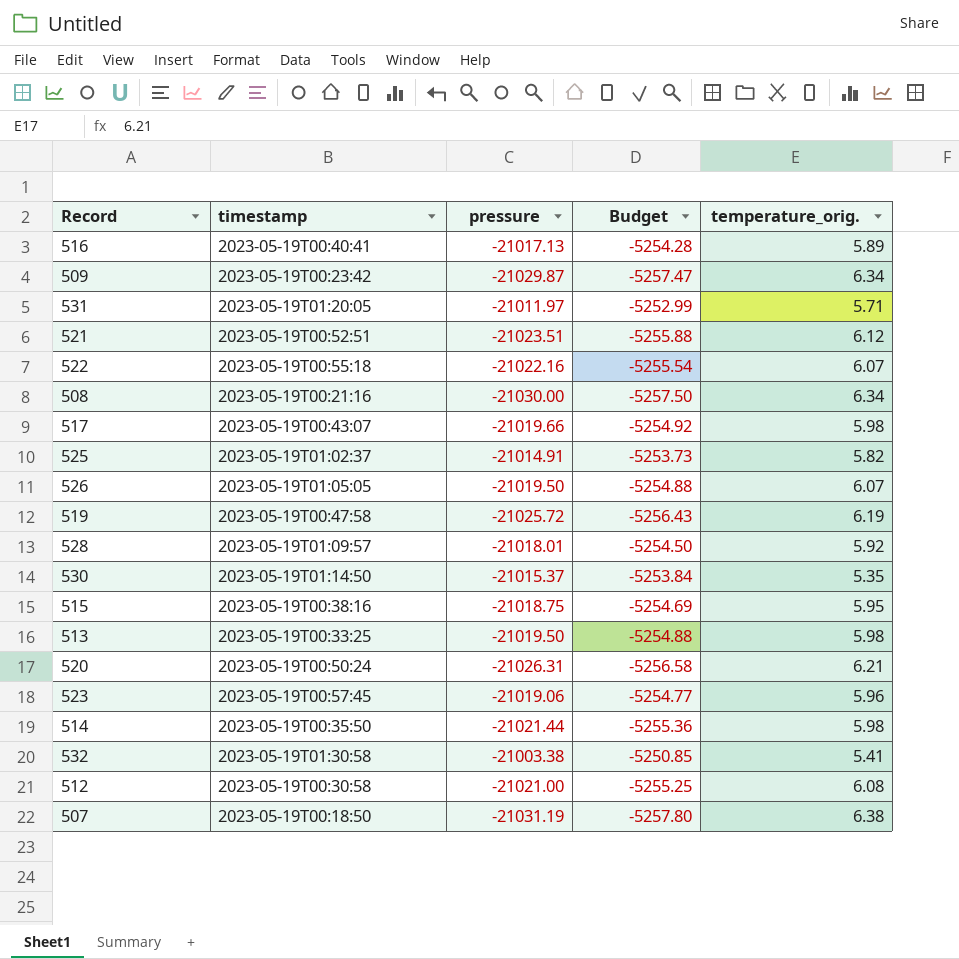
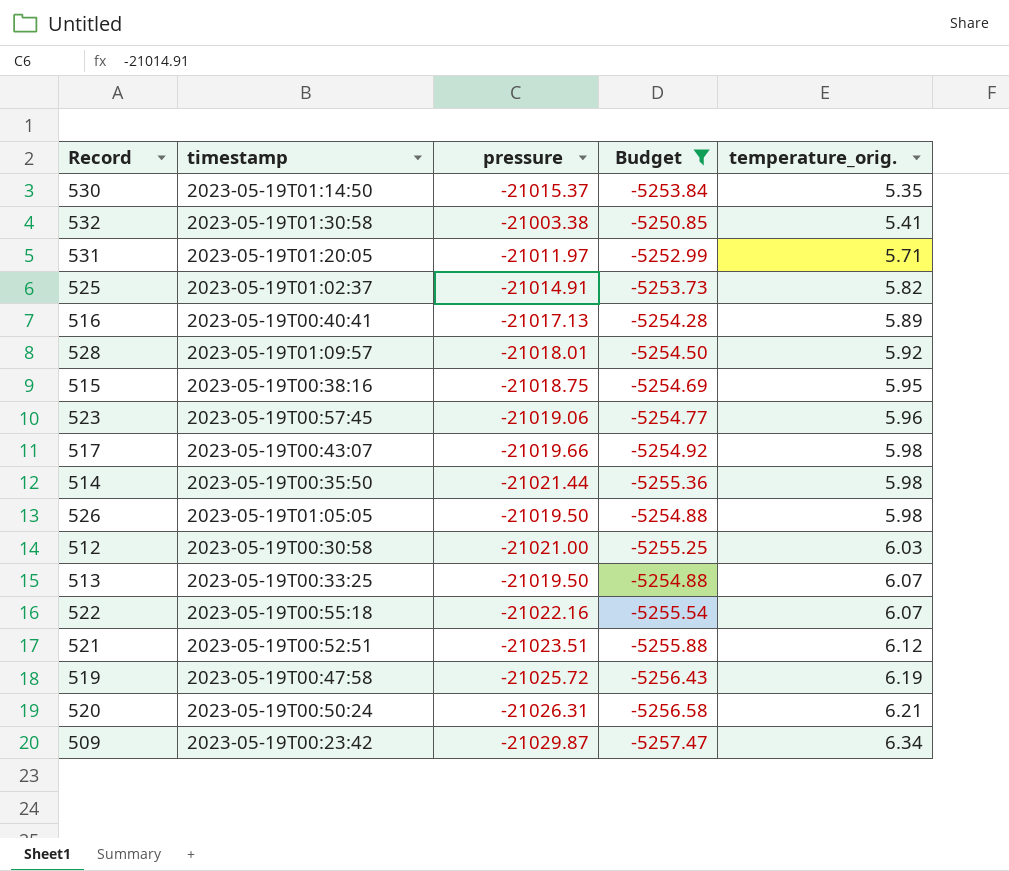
filter: none -> Budget >= -5257.47
row order: none -> temperature_orig. ascending
526 | temperature_orig.: 6.07 -> 5.98
512 | temperature_orig.: 6.08 -> 6.03
513 | temperature_orig.: 5.98 -> 6.07

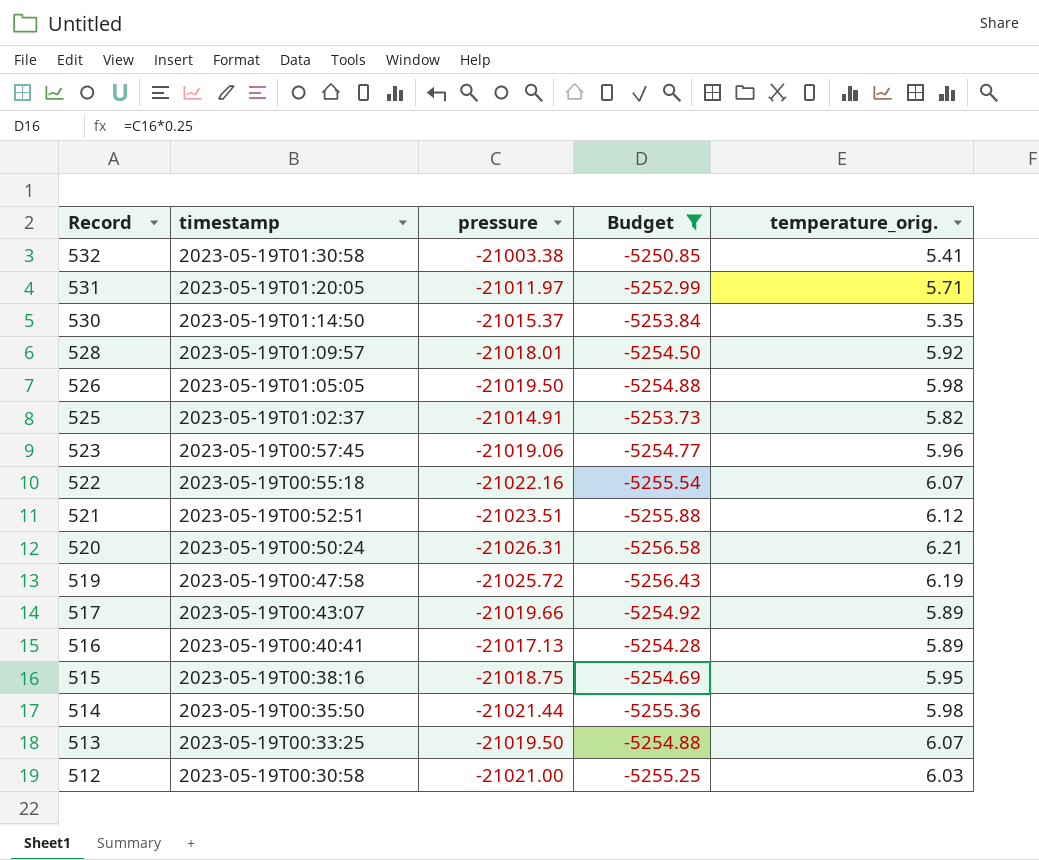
row order: temperature_orig. ascending -> Record descending
row 509: 2023-05-19T00:23:42 | -21029.87 | -5257.47 | 6.34 -> none
517 | temperature_orig.: 5.98 -> 5.89

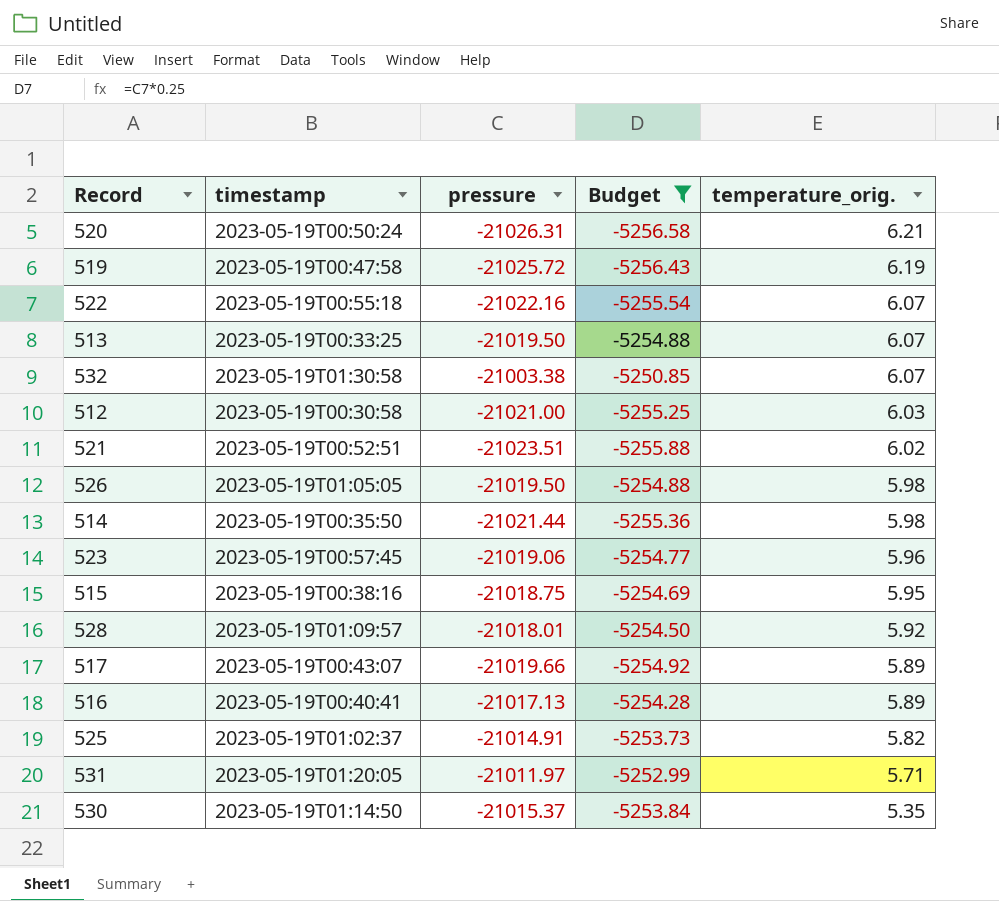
row order: Record descending -> temperature_orig. descending
532 | temperature_orig.: 5.41 -> 6.07
521 | temperature_orig.: 6.12 -> 6.02

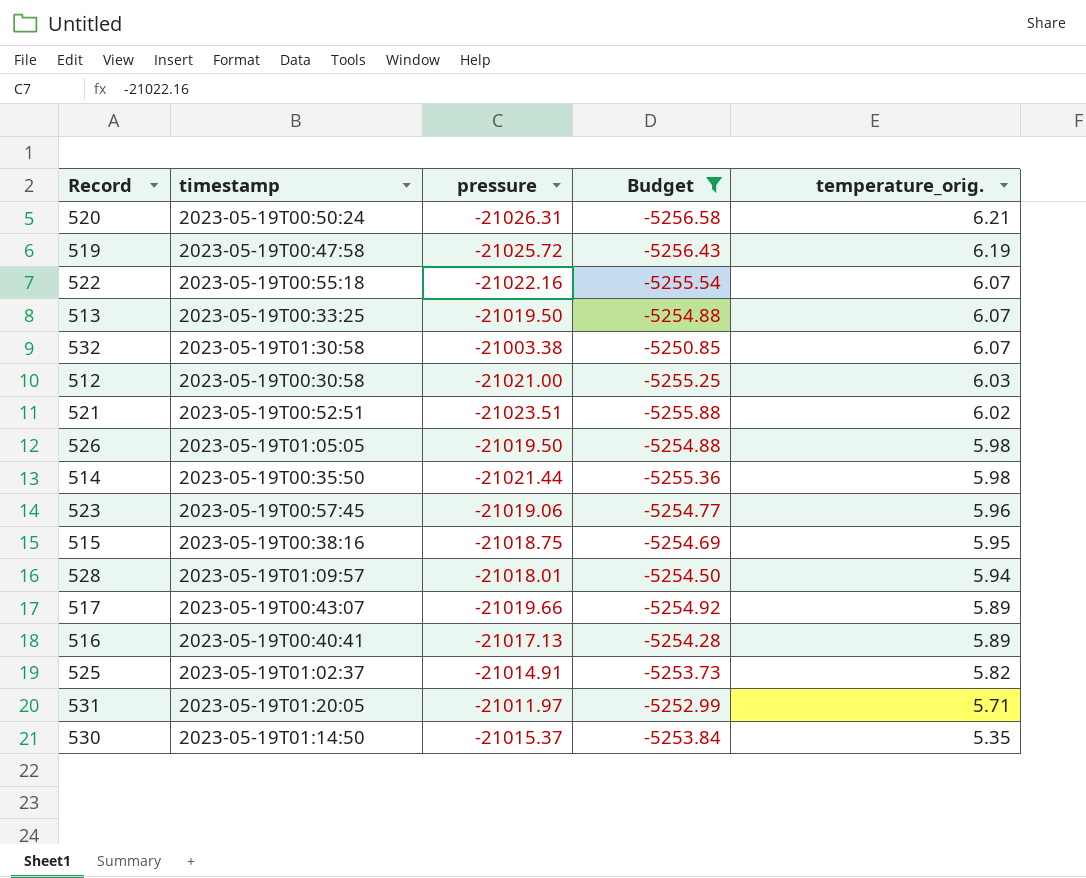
528 | temperature_orig.: 5.92 -> 5.94

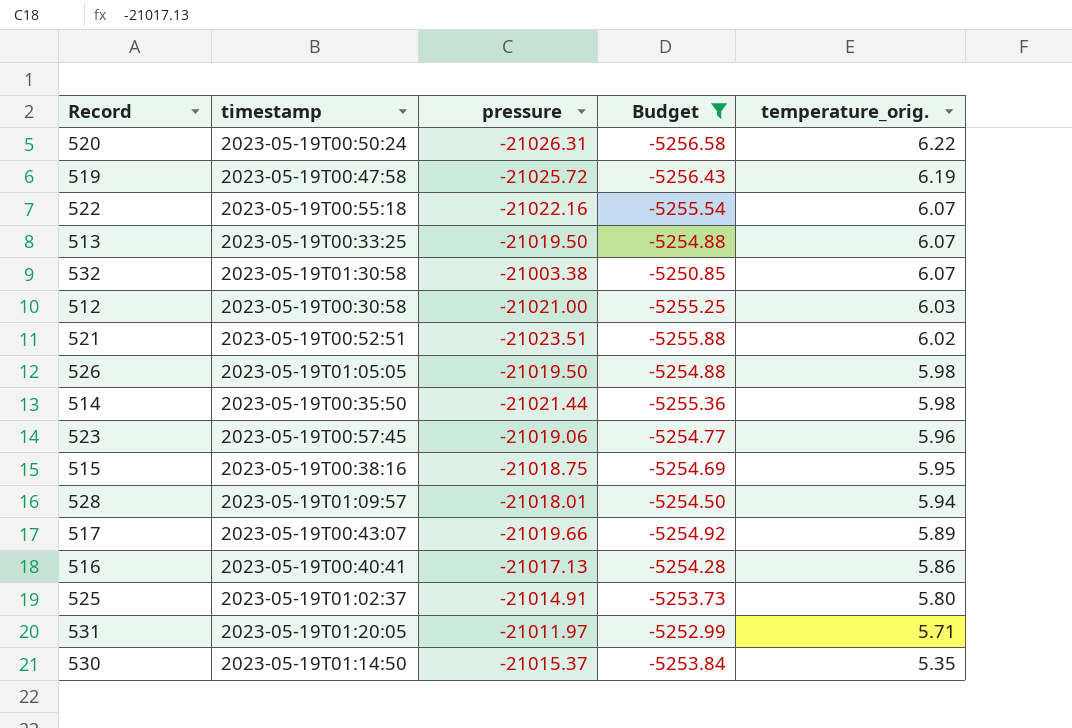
520 | temperature_orig.: 6.21 -> 6.22
516 | temperature_orig.: 5.89 -> 5.86
525 | temperature_orig.: 5.82 -> 5.80

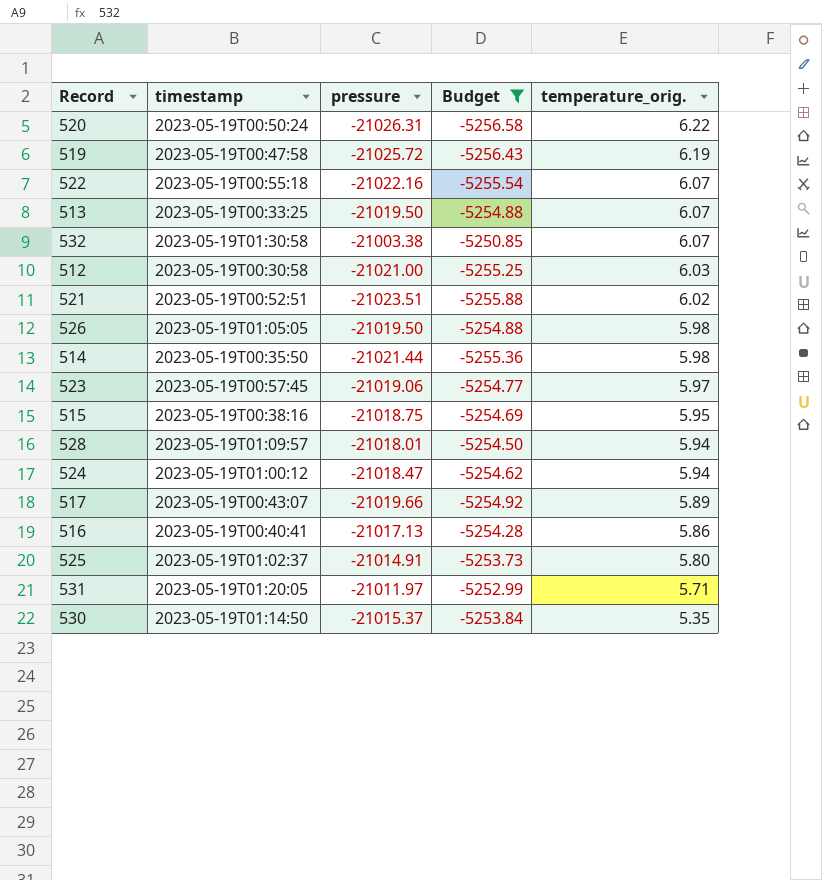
523 | temperature_orig.: 5.96 -> 5.97
row 524: none -> 2023-05-19T01:00:12 | -21018.47 | -5254.62 | 5.94

